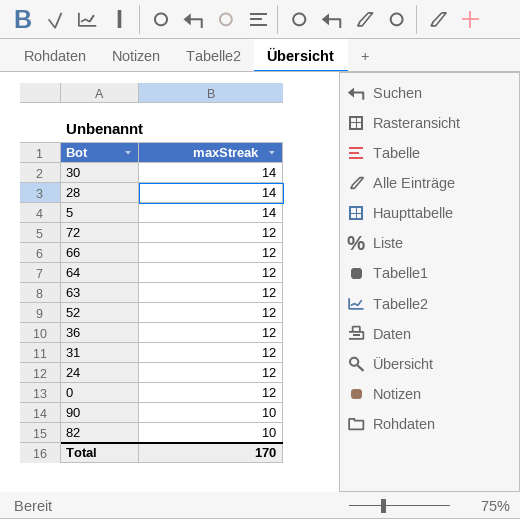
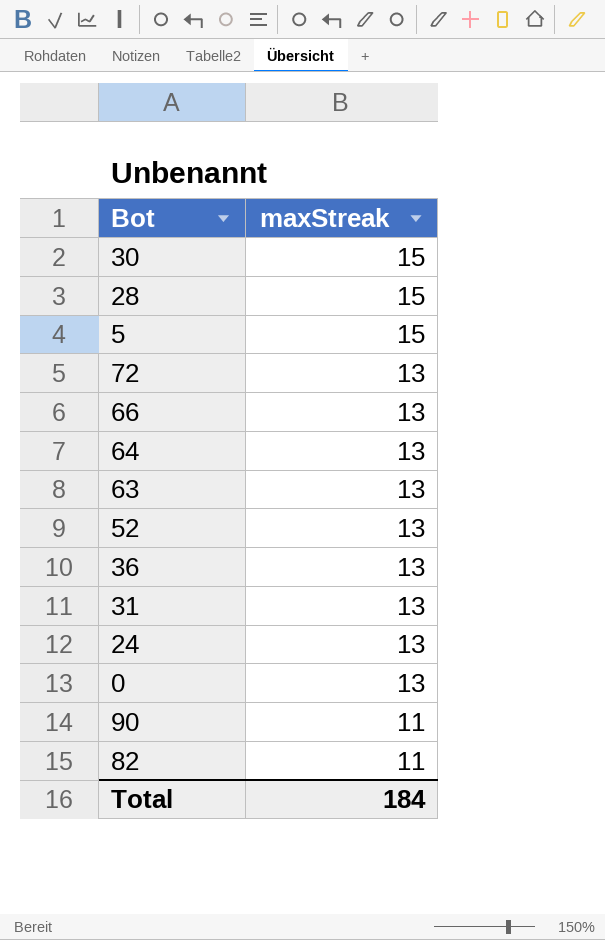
30 | maxStreak: 14 -> 15
28 | maxStreak: 14 -> 15
5 | maxStreak: 14 -> 15
72 | maxStreak: 12 -> 13
66 | maxStreak: 12 -> 13
64 | maxStreak: 12 -> 13
63 | maxStreak: 12 -> 13
52 | maxStreak: 12 -> 13
36 | maxStreak: 12 -> 13
31 | maxStreak: 12 -> 13
24 | maxStreak: 12 -> 13
0 | maxStreak: 12 -> 13
90 | maxStreak: 10 -> 11
82 | maxStreak: 10 -> 11
Total | maxStreak: 170 -> 184

